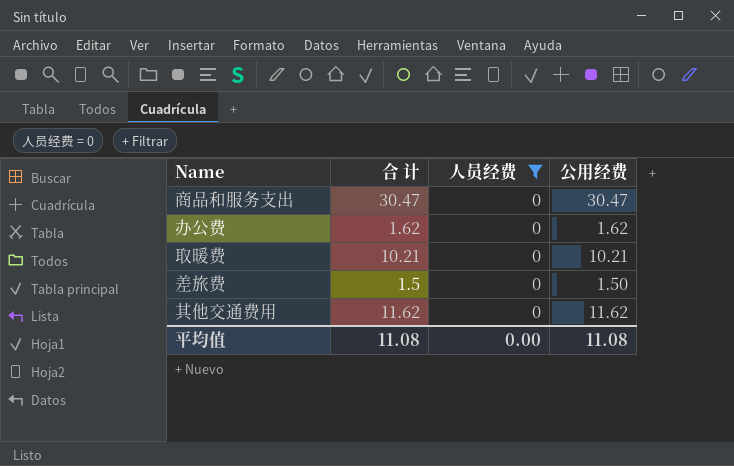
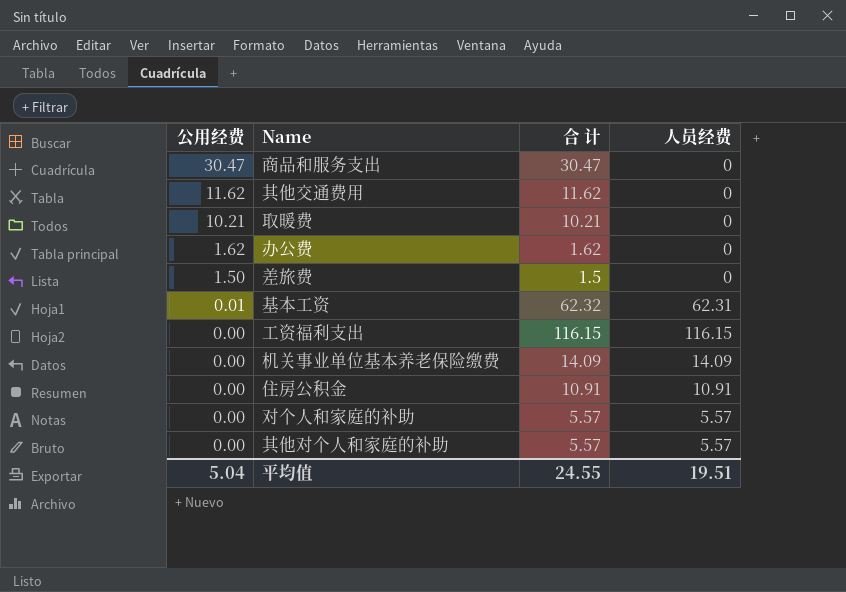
filter: 人员经费 = 0 -> none
row order: none -> 公用经费 descending
column 公用经费 | position: 4 -> 1
平均值 | 公用经费: 11.08 -> 5.04
平均值 | 合 计: 11.08 -> 24.55
平均值 | 人员经费: 0.00 -> 19.51

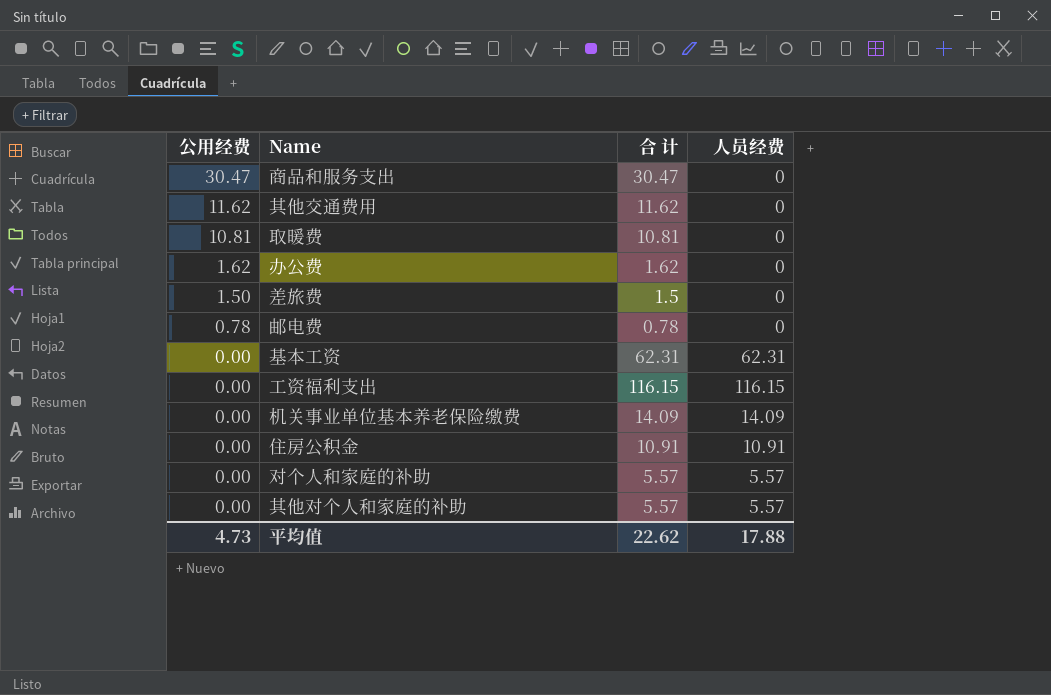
取暖费 | 公用经费: 10.21 -> 10.81
取暖费 | 合 计: 10.21 -> 10.81
row 邮电费: none -> 0.78 | 0.78 | 0
基本工资 | 公用经费: 0.01 -> 0.00
基本工资 | 合 计: 62.32 -> 62.31
平均值 | 公用经费: 5.04 -> 4.73
平均值 | 合 计: 24.55 -> 22.62
平均值 | 人员经费: 19.51 -> 17.88

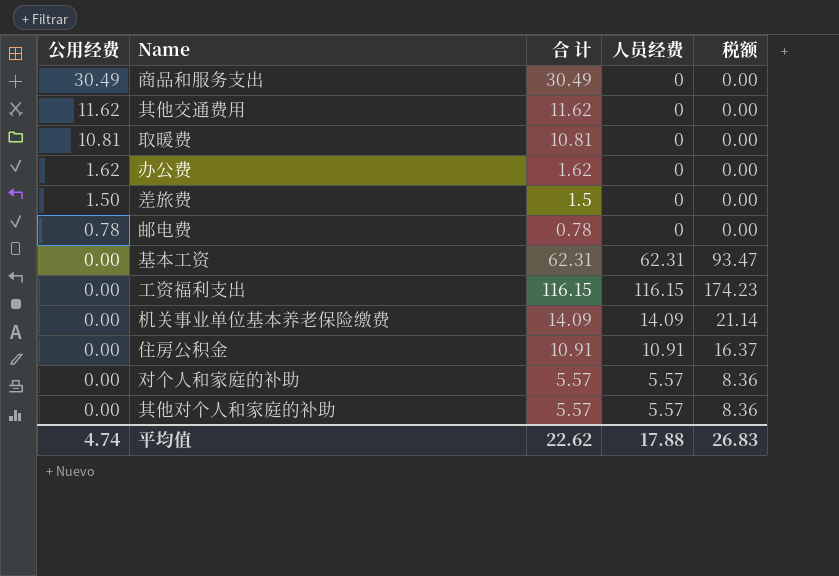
column 税额 | formula: none -> [人员经费] * 1.5
商品和服务支出 | 公用经费: 30.47 -> 30.49
商品和服务支出 | 合 计: 30.47 -> 30.49
平均值 | 公用经费: 4.73 -> 4.74

